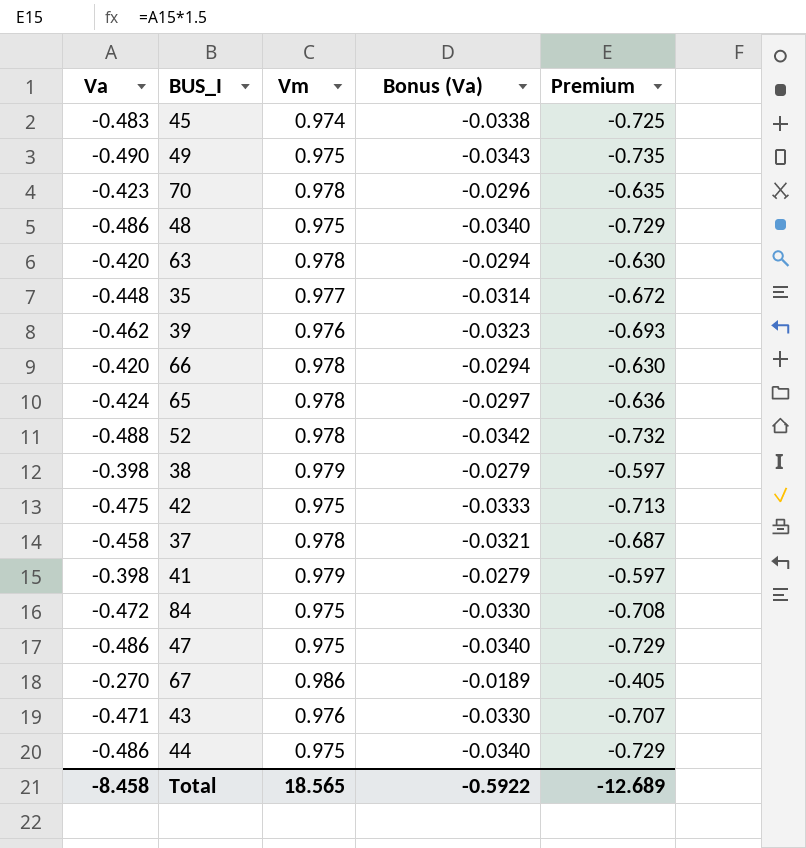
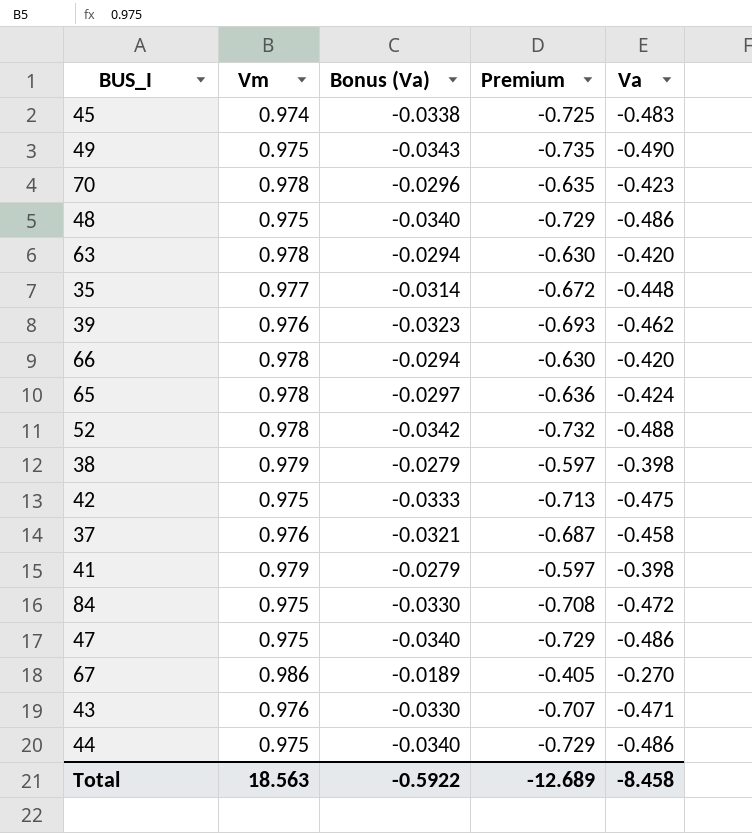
column Va | position: 1 -> 5
37 | Vm: 0.978 -> 0.976
Total | Vm: 18.565 -> 18.563

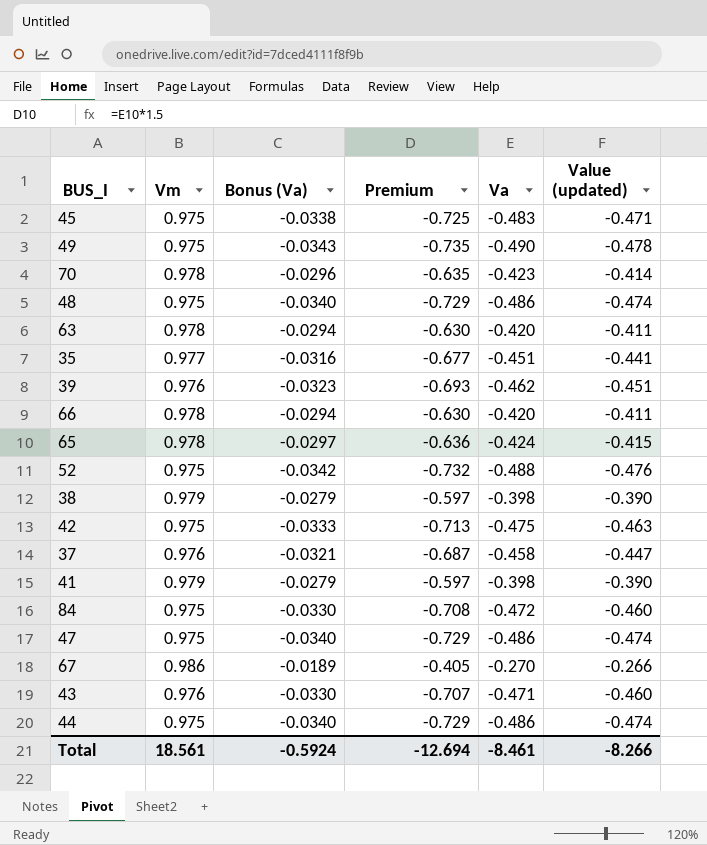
column Value (updated) | formula: none -> [Vm] * [Va]
45 | Vm: 0.974 -> 0.975
35 | Bonus (Va): -0.0314 -> -0.0316
35 | Premium: -0.672 -> -0.677
35 | Va: -0.448 -> -0.451
52 | Vm: 0.978 -> 0.975
Total | Vm: 18.563 -> 18.561
Total | Bonus (Va): -0.5922 -> -0.5924
Total | Premium: -12.689 -> -12.694
Total | Va: -8.458 -> -8.461

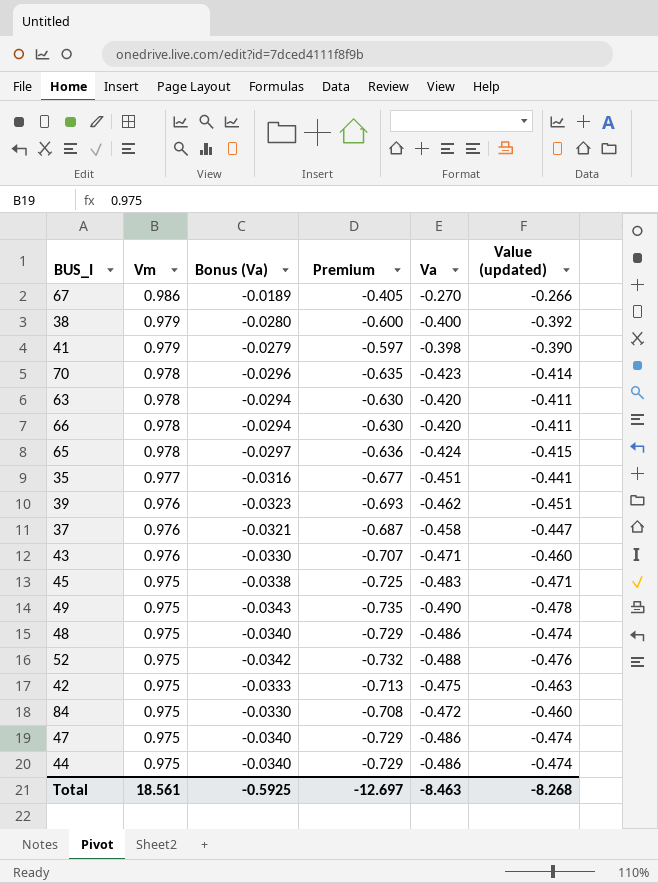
row order: none -> Vm descending
38 | Bonus (Va): -0.0279 -> -0.0280
38 | Premium: -0.597 -> -0.600
38 | Va: -0.398 -> -0.400
38 | Value (updated): -0.390 -> -0.392
Total | Bonus (Va): -0.5924 -> -0.5925
Total | Premium: -12.694 -> -12.697
Total | Va: -8.461 -> -8.463
Total | Value (updated): -8.266 -> -8.268

